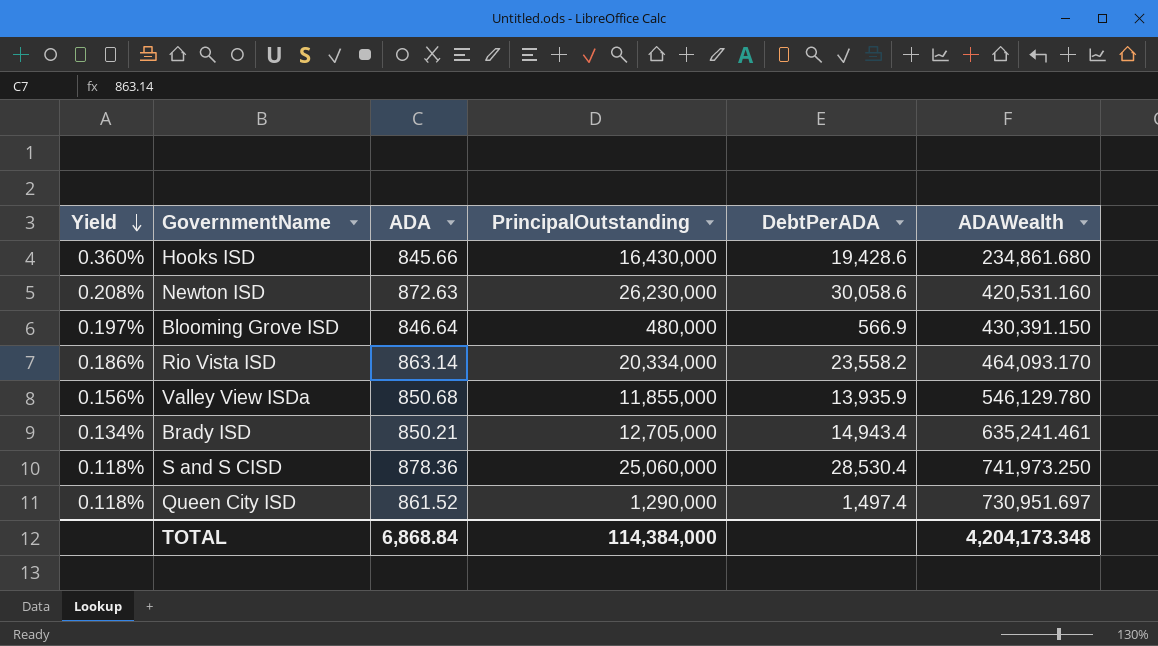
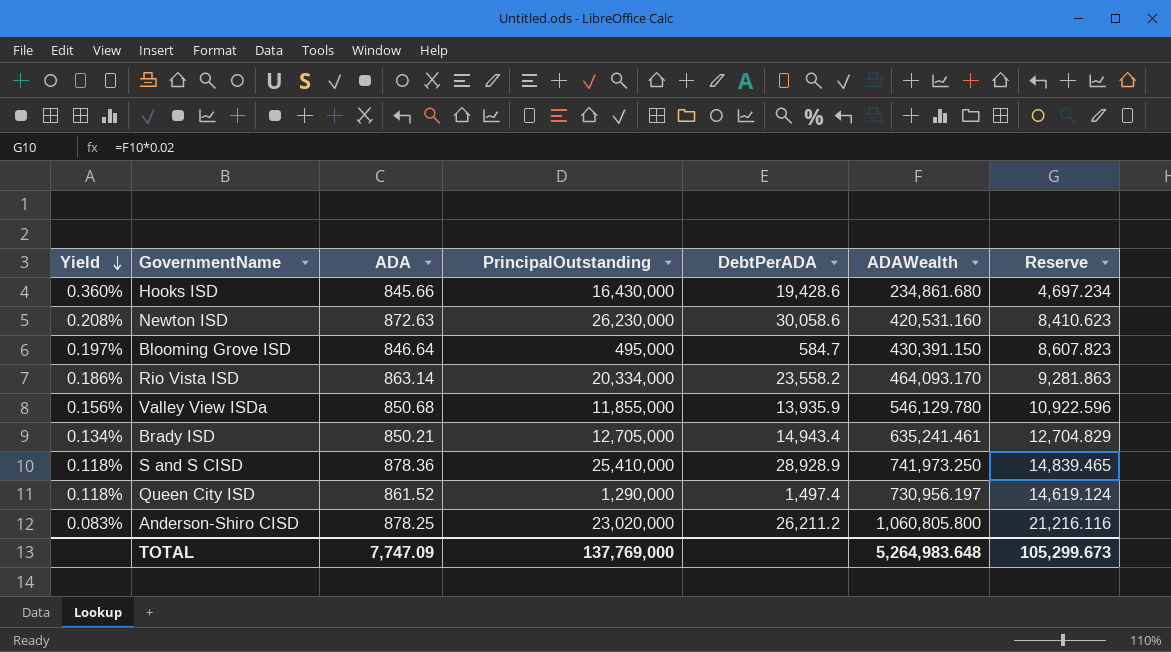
column Reserve | formula: none -> [ADAWealth] * 0.02
Blooming Grove ISD | PrincipalOutstanding: 480,000 -> 495,000
Blooming Grove ISD | DebtPerADA: 566.9 -> 584.7
S and S CISD | PrincipalOutstanding: 25,060,000 -> 25,410,000
S and S CISD | DebtPerADA: 28,530.4 -> 28,928.9
Queen City ISD | ADAWealth: 730,951.697 -> 730,956.197
row Anderson-Shiro CISD: none -> 0.083% | 878.25 | 23,020,000 | 26,211.2 | 1,060,805.800 | 21,216.116
TOTAL | ADA: 6,868.84 -> 7,747.09
TOTAL | PrincipalOutstanding: 114,384,000 -> 137,769,000
TOTAL | ADAWealth: 4,204,173.348 -> 5,264,983.648

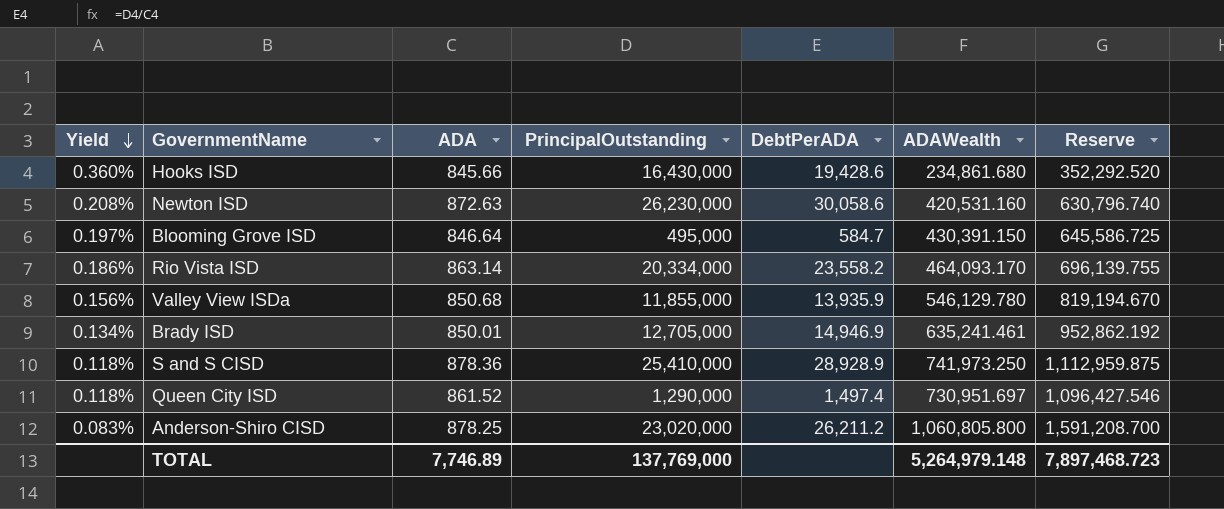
column Reserve | formula: [ADAWealth] * 0.02 -> [ADAWealth] * 1.5
Brady ISD | ADA: 850.21 -> 850.01
Brady ISD | DebtPerADA: 14,943.4 -> 14,946.9
Queen City ISD | ADAWealth: 730,956.197 -> 730,951.697
TOTAL | ADA: 7,747.09 -> 7,746.89
TOTAL | ADAWealth: 5,264,983.648 -> 5,264,979.148
TOTAL | Reserve: 105,299.673 -> 7,897,468.723

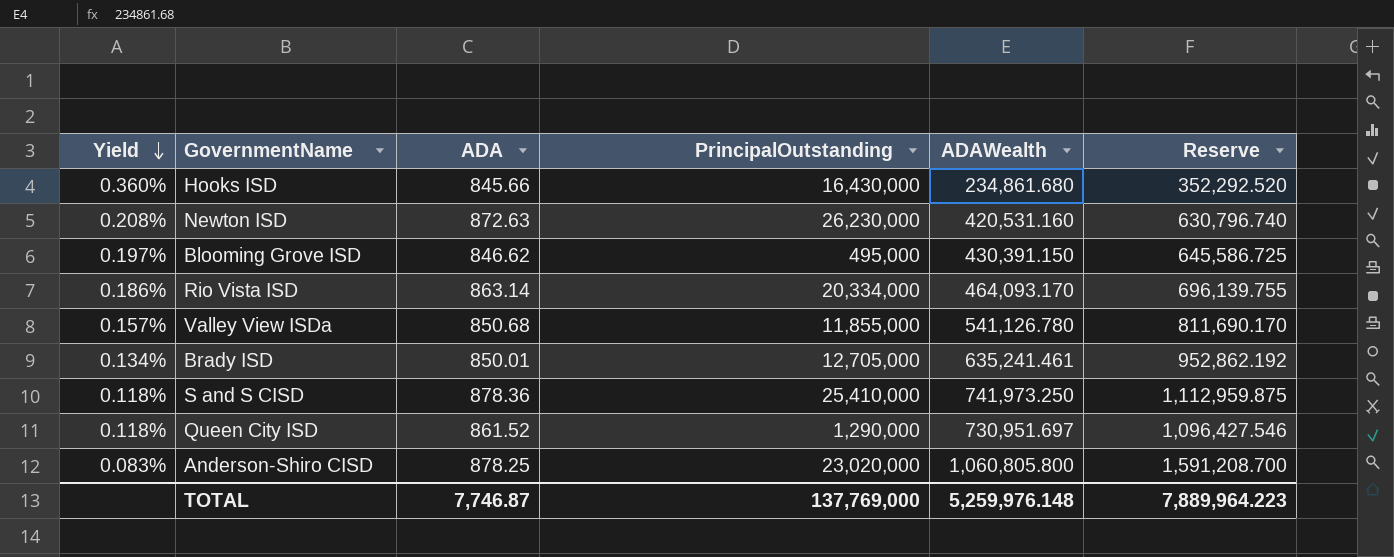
column DebtPerADA | formula: [PrincipalOutstanding] / [ADA] -> none
Blooming Grove ISD | ADA: 846.64 -> 846.62
Valley View ISDa | Yield: 0.156% -> 0.157%
Valley View ISDa | ADAWealth: 546,129.780 -> 541,126.780
Valley View ISDa | Reserve: 819,194.670 -> 811,690.170
TOTAL | ADA: 7,746.89 -> 7,746.87
TOTAL | ADAWealth: 5,264,979.148 -> 5,259,976.148
TOTAL | Reserve: 7,897,468.723 -> 7,889,964.223

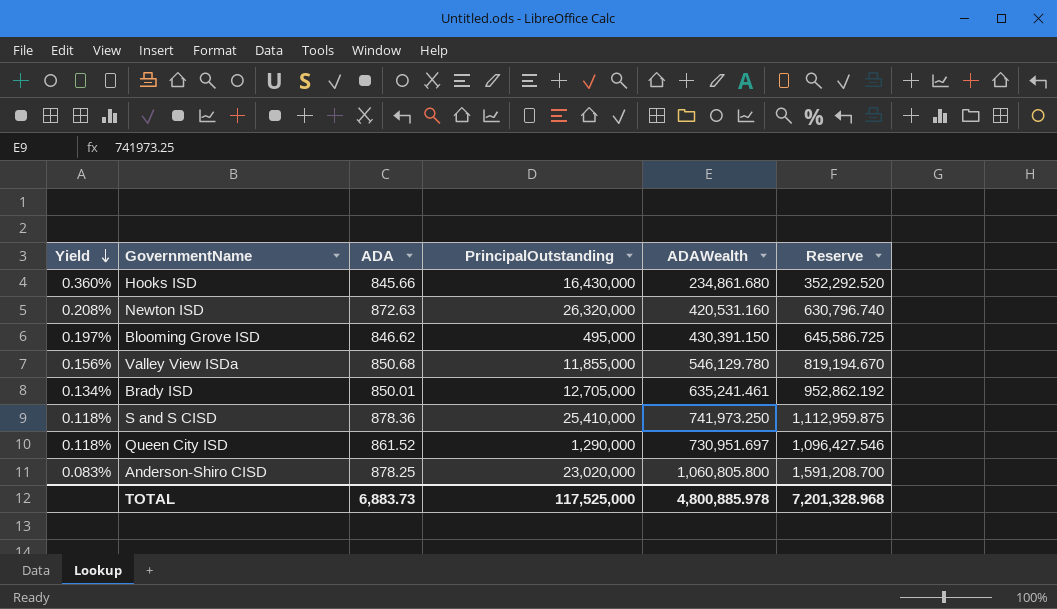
row Rio Vista ISD: 0.186% | 863.14 | 20,334,000 | 464,093.170 | 696,139.755 -> none
Newton ISD | PrincipalOutstanding: 26,230,000 -> 26,320,000
Valley View ISDa | Yield: 0.157% -> 0.156%
Valley View ISDa | ADAWealth: 541,126.780 -> 546,129.780
Valley View ISDa | Reserve: 811,690.170 -> 819,194.670
TOTAL | ADA: 7,746.87 -> 6,883.73
TOTAL | PrincipalOutstanding: 137,769,000 -> 117,525,000
TOTAL | ADAWealth: 5,259,976.148 -> 4,800,885.978
TOTAL | Reserve: 7,889,964.223 -> 7,201,328.968

